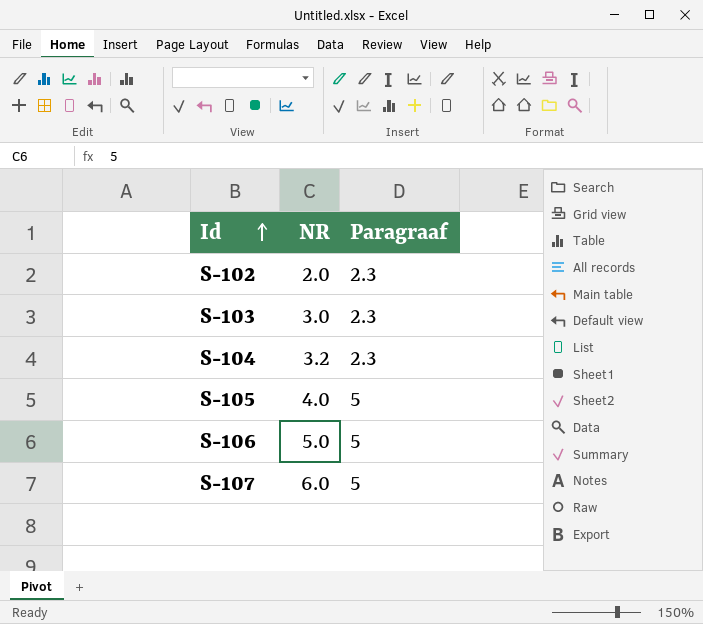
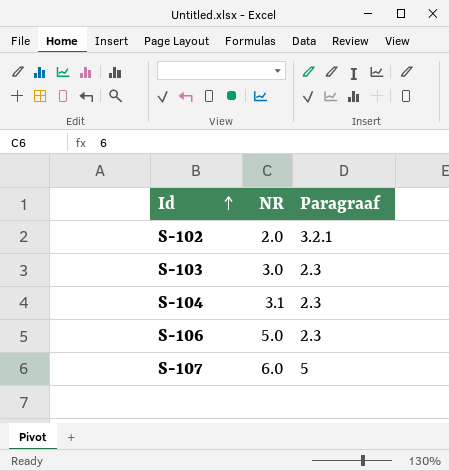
row S-105: 4.0 | 5 -> none
S-102 | Paragraaf: 2.3 -> 3.2.1
S-104 | NR: 3.2 -> 3.1
S-106 | Paragraaf: 5 -> 2.3

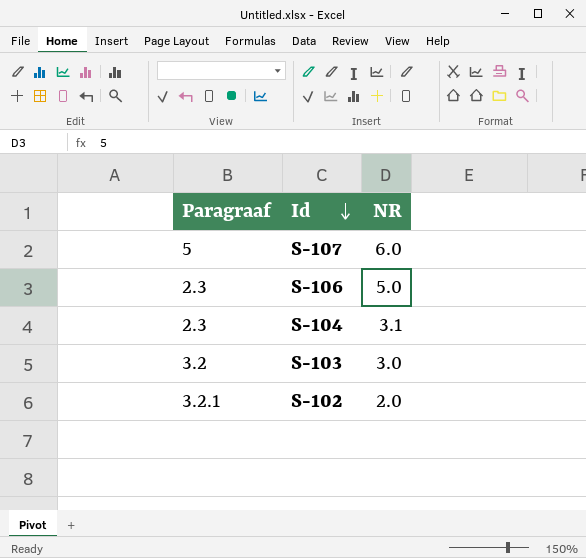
row order: Id ascending -> Id descending
column Paragraaf | position: 3 -> 1
S-103 | Paragraaf: 2.3 -> 3.2

